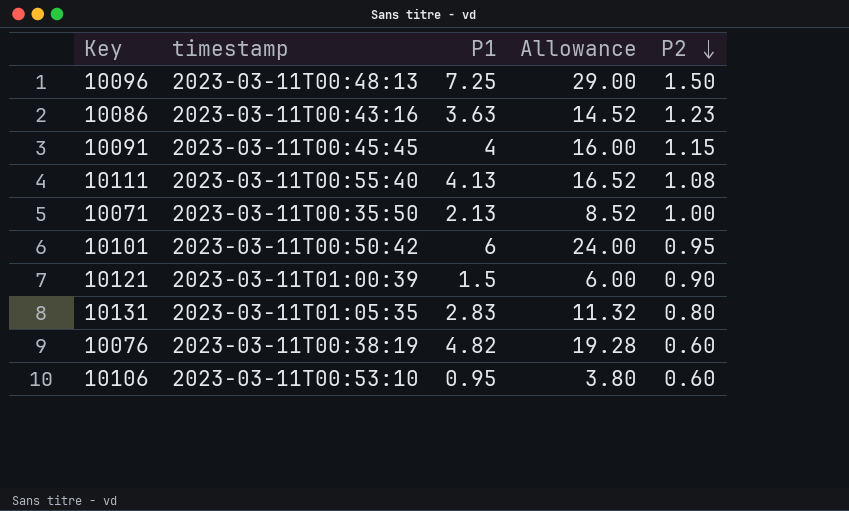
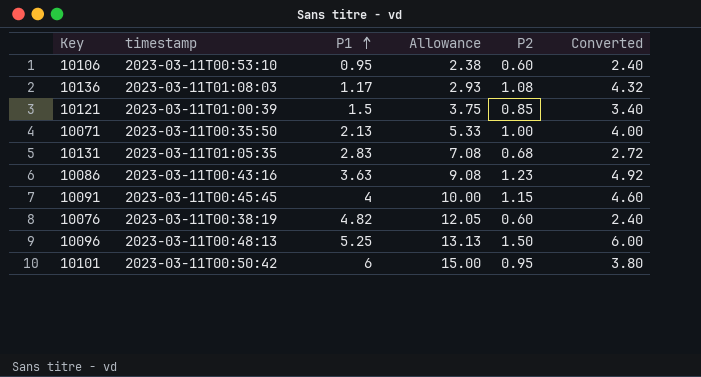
row order: P2 descending -> P1 ascending
column Allowance | formula: [P1] * 4 -> [P1] * 2.5
column Converted | formula: none -> [P2] * 4
row 10111: 2023-03-11T00:55:40 | 4.13 | 16.52 | 1.08 -> none
row 10136: none -> 2023-03-11T01:08:03 | 1.17 | 2.93 | 1.08 | 4.32
10121 | P2: 0.90 -> 0.85
10131 | P2: 0.80 -> 0.68
10096 | P1: 7.25 -> 5.25

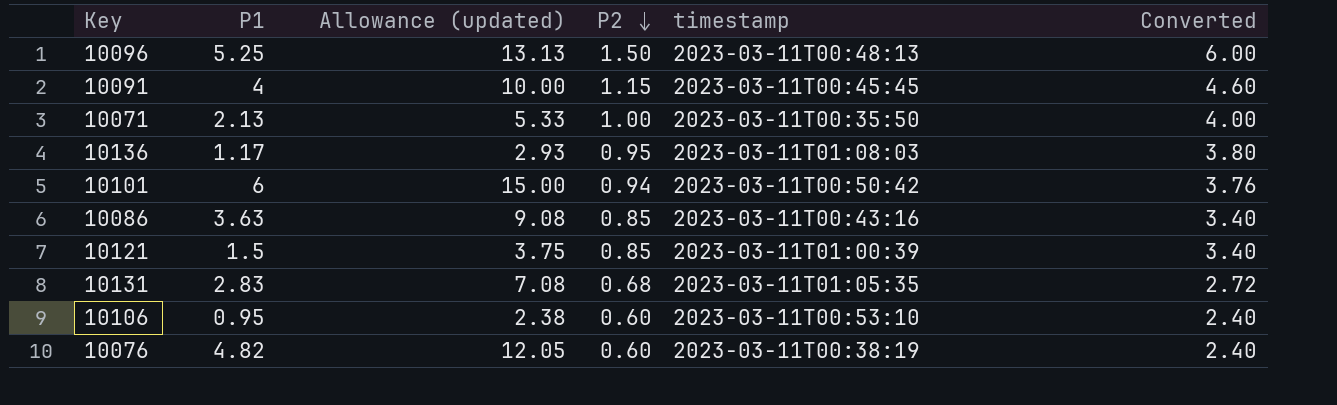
row order: P1 ascending -> P2 descending
column name: Allowance -> Allowance (updated)
column timestamp | position: 2 -> 5
10136 | P2: 1.08 -> 0.95
10136 | Converted: 4.32 -> 3.80
10101 | P2: 0.95 -> 0.94
10101 | Converted: 3.80 -> 3.76
10086 | P2: 1.23 -> 0.85
10086 | Converted: 4.92 -> 3.40

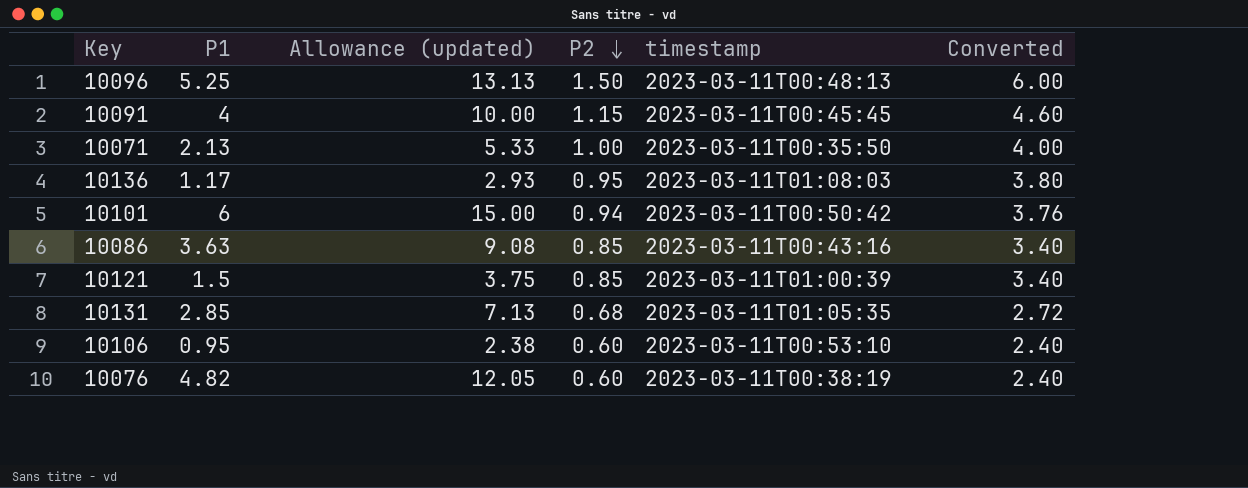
10131 | P1: 2.83 -> 2.85
10131 | Allowance (updated): 7.08 -> 7.13

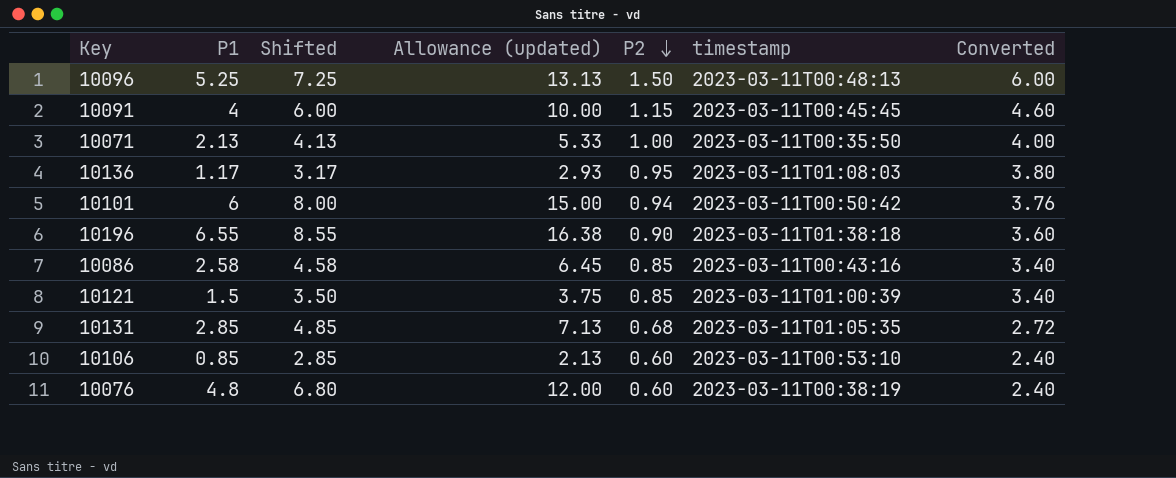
column Shifted | formula: none -> [P1] + 2
row 10196: none -> 6.55 | 8.55 | 16.38 | 0.90 | 2023-03-11T01:38:18 | 3.60
10086 | P1: 3.63 -> 2.58
10086 | Allowance (updated): 9.08 -> 6.45
10106 | P1: 0.95 -> 0.85
10106 | Allowance (updated): 2.38 -> 2.13
10076 | P1: 4.82 -> 4.8
10076 | Allowance (updated): 12.05 -> 12.00

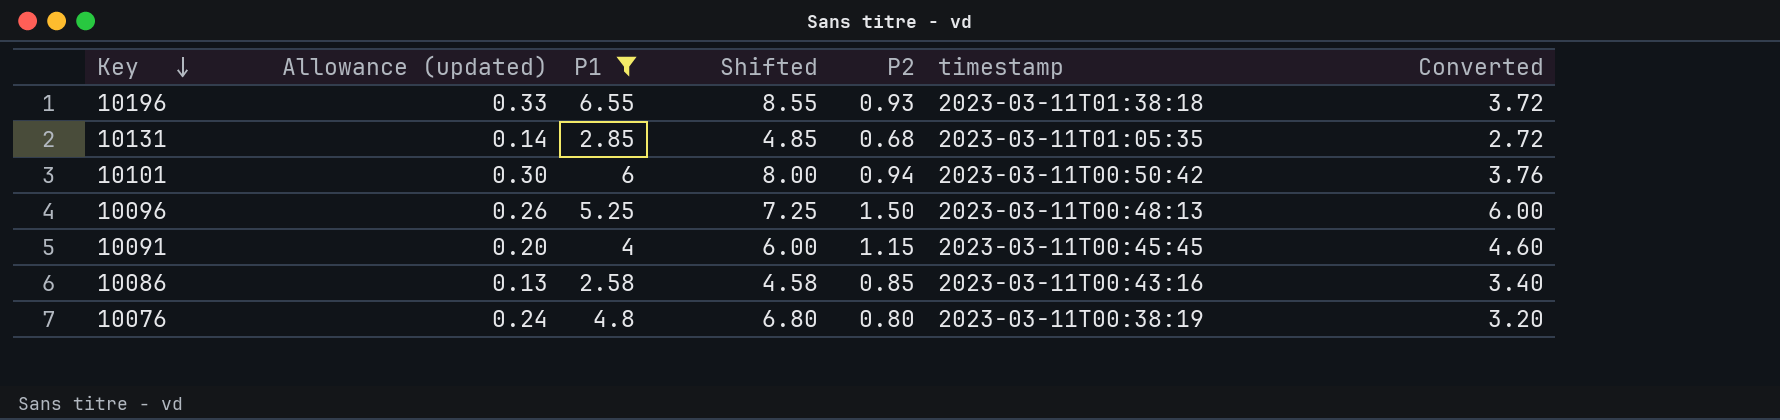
filter: none -> P1 >= 2.58
row order: P2 descending -> Key descending
column Allowance (updated) | formula: [P1] * 2.5 -> [P1] * 0.05
column Allowance (updated) | position: 4 -> 2
10196 | P2: 0.90 -> 0.93
10196 | Converted: 3.60 -> 3.72
10076 | P2: 0.60 -> 0.80
10076 | Converted: 2.40 -> 3.20

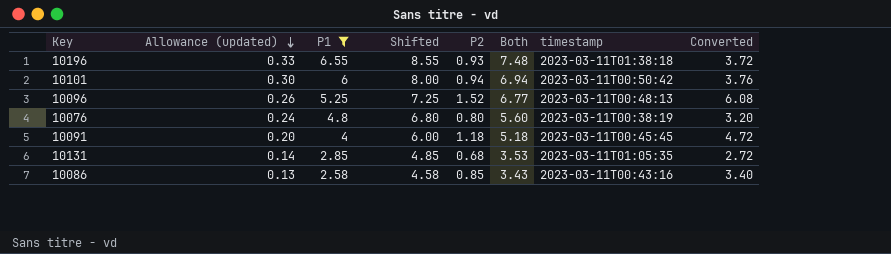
row order: Key descending -> Allowance (updated) descending
column Both | formula: none -> [P1] + [P2]
10096 | P2: 1.50 -> 1.52
10096 | Converted: 6.00 -> 6.08
10091 | P2: 1.15 -> 1.18
10091 | Converted: 4.60 -> 4.72

